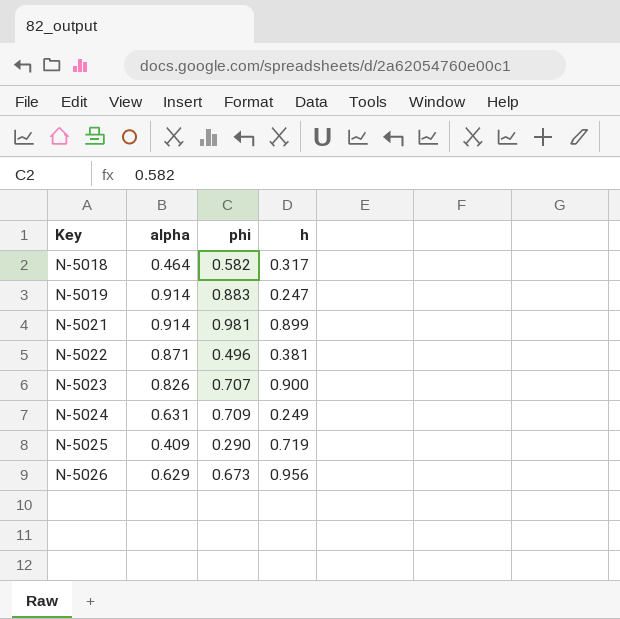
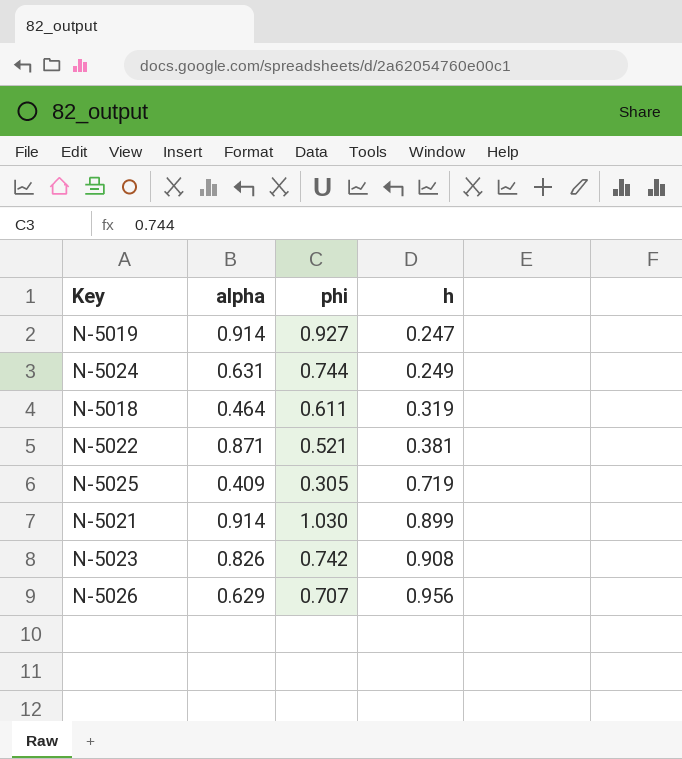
row order: Key ascending -> h ascending
N-5019 | phi: 0.883 -> 0.927
N-5024 | phi: 0.709 -> 0.744
N-5018 | phi: 0.582 -> 0.611
N-5018 | h: 0.317 -> 0.319
N-5022 | phi: 0.496 -> 0.521
N-5025 | phi: 0.290 -> 0.305
N-5021 | phi: 0.981 -> 1.030
N-5023 | phi: 0.707 -> 0.742
N-5023 | h: 0.900 -> 0.908
N-5026 | phi: 0.673 -> 0.707

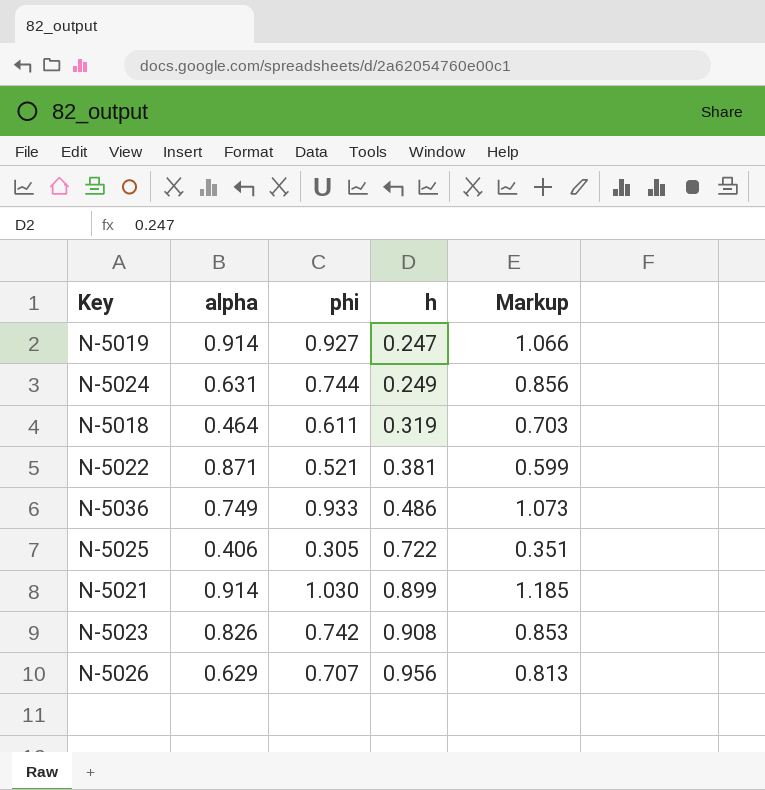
column Markup | formula: none -> [phi] * 1.15
row N-5036: none -> 0.749 | 0.933 | 0.486 | 1.073
N-5025 | alpha: 0.409 -> 0.406
N-5025 | h: 0.719 -> 0.722

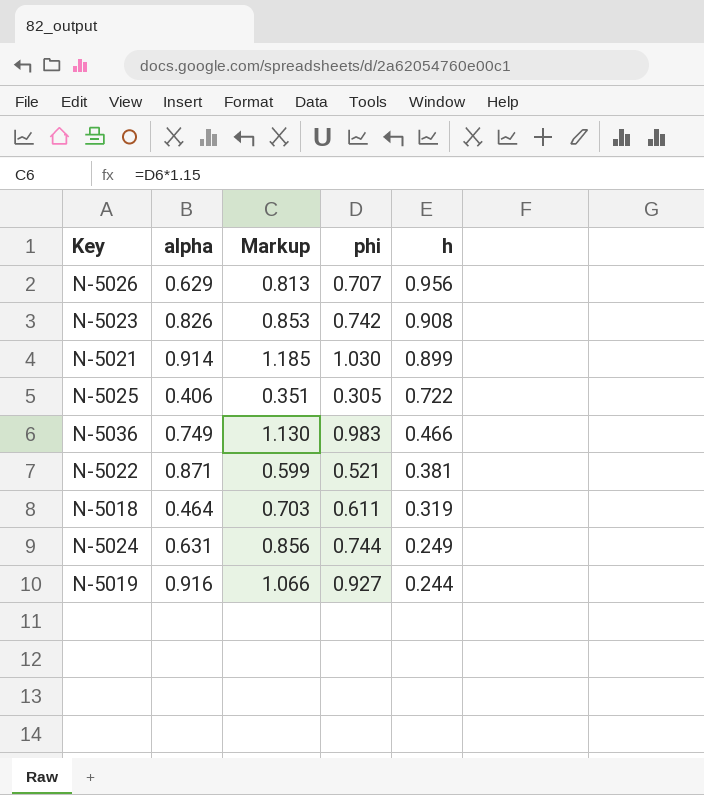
row order: h ascending -> h descending
column Markup | position: 5 -> 3
N-5036 | Markup: 1.073 -> 1.130
N-5036 | phi: 0.933 -> 0.983
N-5036 | h: 0.486 -> 0.466
N-5019 | alpha: 0.914 -> 0.916
N-5019 | h: 0.247 -> 0.244

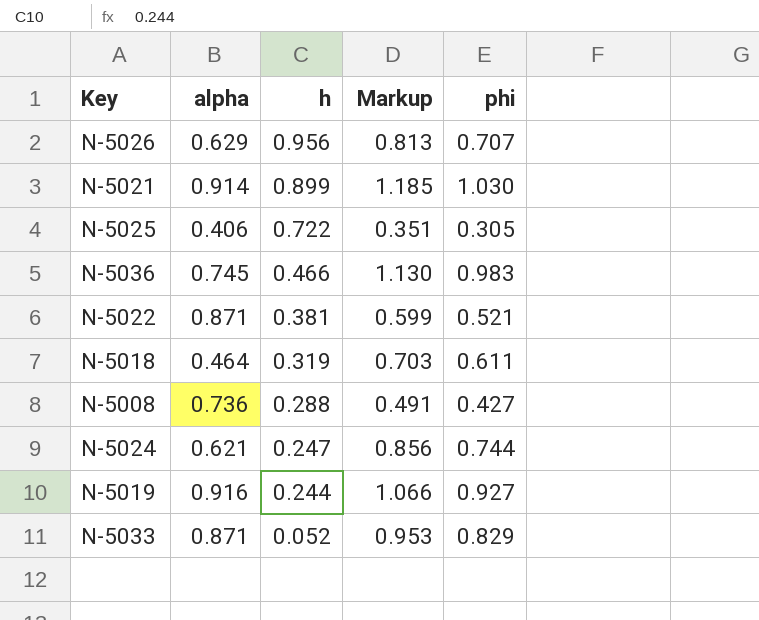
column h | position: 5 -> 3
row N-5023: 0.826 | 0.853 | 0.742 | 0.908 -> none
N-5036 | alpha: 0.749 -> 0.745
row N-5008: none -> 0.736 | 0.288 | 0.491 | 0.427
N-5024 | alpha: 0.631 -> 0.621
N-5024 | h: 0.249 -> 0.247
row N-5033: none -> 0.871 | 0.052 | 0.953 | 0.829

